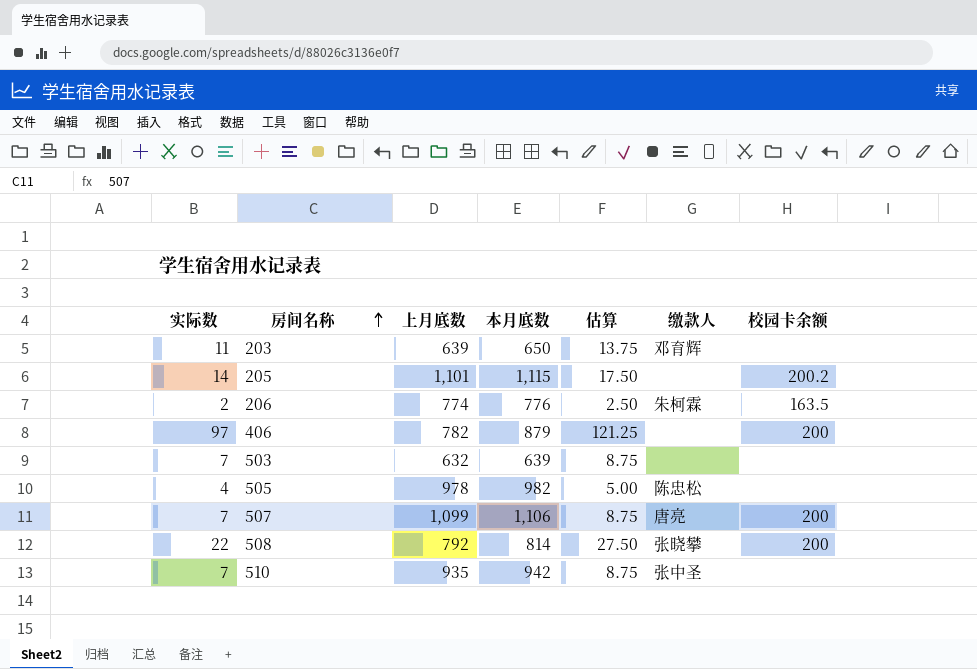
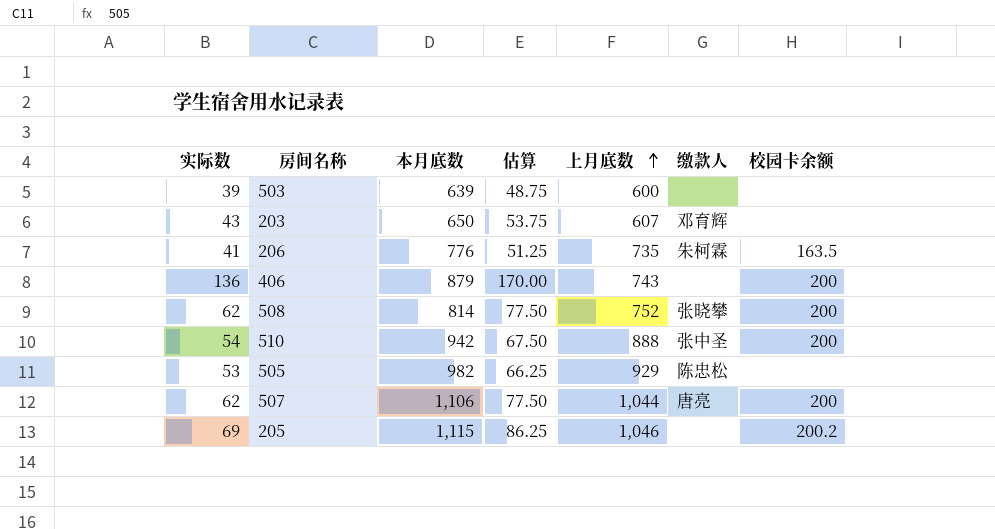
row order: 房间名称 ascending -> 上月底数 ascending
column 上月底数 | position: 3 -> 5
503 | 实际数: 7 -> 39
503 | 估算: 8.75 -> 48.75
503 | 上月底数: 632 -> 600
203 | 实际数: 11 -> 43
203 | 估算: 13.75 -> 53.75
203 | 上月底数: 639 -> 607
206 | 实际数: 2 -> 41
206 | 估算: 2.50 -> 51.25
206 | 上月底数: 774 -> 735
406 | 实际数: 97 -> 136
406 | 估算: 121.25 -> 170.00
406 | 上月底数: 782 -> 743
508 | 实际数: 22 -> 62
508 | 估算: 27.50 -> 77.50
508 | 上月底数: 792 -> 752
510 | 实际数: 7 -> 54
510 | 估算: 8.75 -> 67.50
510 | 上月底数: 935 -> 888
510 | 校园卡余额: none -> 200
505 | 实际数: 4 -> 53
505 | 估算: 5.00 -> 66.25
505 | 上月底数: 978 -> 929
507 | 实际数: 7 -> 62
507 | 估算: 8.75 -> 77.50
507 | 上月底数: 1,099 -> 1,044
205 | 实际数: 14 -> 69
205 | 估算: 17.50 -> 86.25
205 | 上月底数: 1,101 -> 1,046

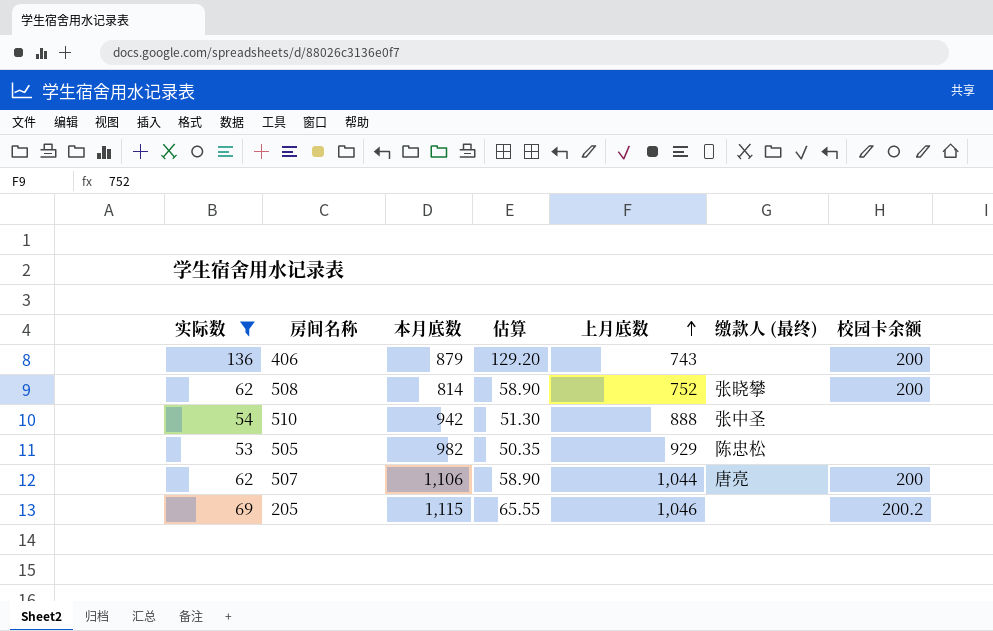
filter: none -> 实际数 >= 53
column 估算 | formula: [实际数] * 1.25 -> [实际数] * 0.95
column name: 缴款人 -> 缴款人 (最终)
510 | 校园卡余额: 200 -> none

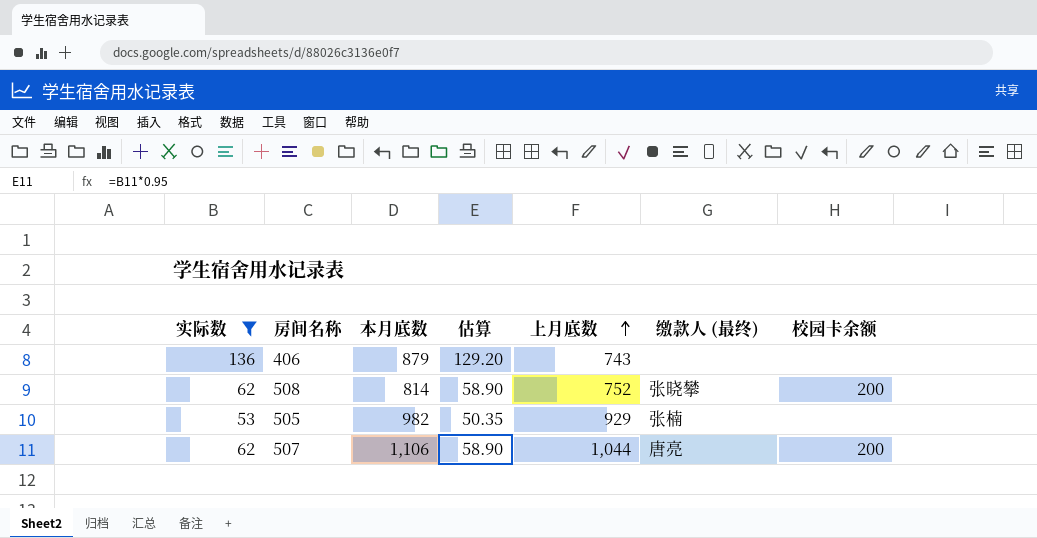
row 510: 54 | 942 | 51.30 | 888 | 张中圣 | none -> none
row 205: 69 | 1,115 | 65.55 | 1,046 | none | 200.2 -> none
406 | 校园卡余额: 200 -> none
505 | 缴款人 (最终): 陈忠松 -> 张楠

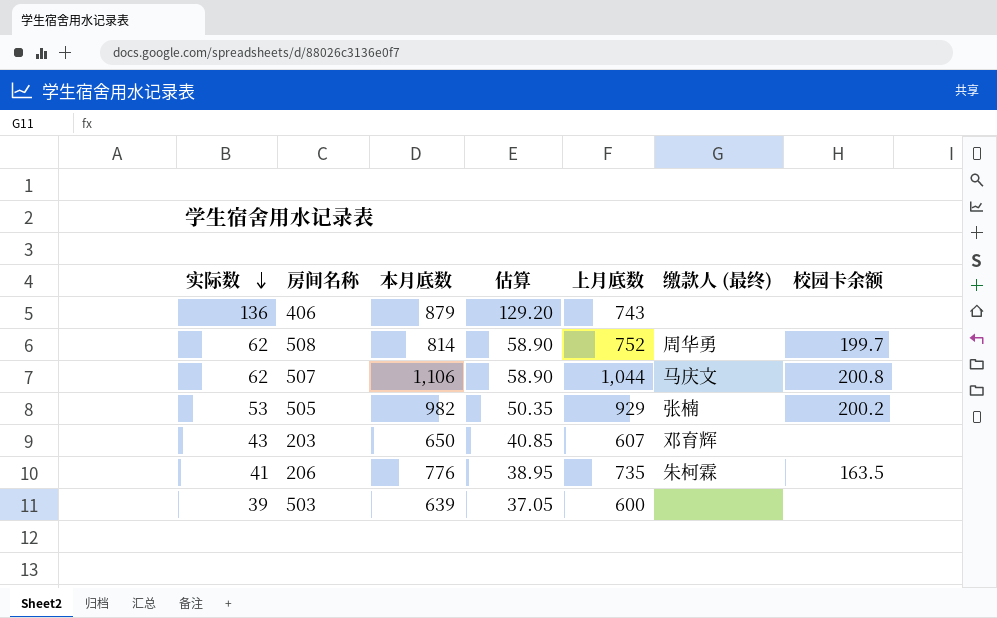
filter: 实际数 >= 53 -> none
row order: 上月底数 ascending -> 实际数 descending
508 | 缴款人 (最终): 张晓攀 -> 周华勇
508 | 校园卡余额: 200 -> 199.7
507 | 缴款人 (最终): 唐亮 -> 马庆文
507 | 校园卡余额: 200 -> 200.8
505 | 校园卡余额: none -> 200.2

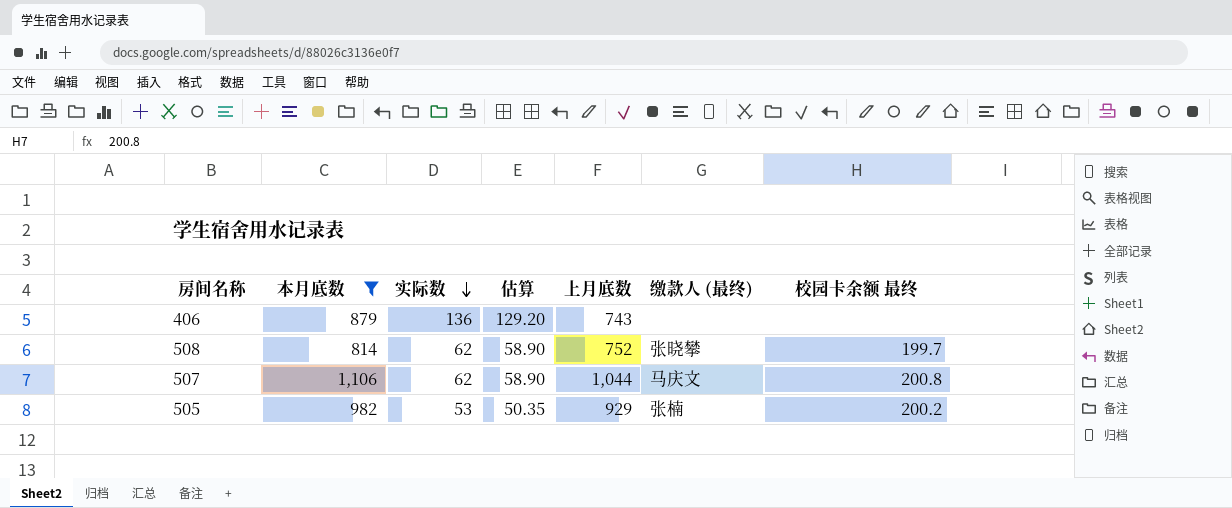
filter: none -> 本月底数 >= 814
column 实际数 | position: 1 -> 3
column name: 校园卡余额 -> 校园卡余额 最终
508 | 缴款人 (最终): 周华勇 -> 张晓攀

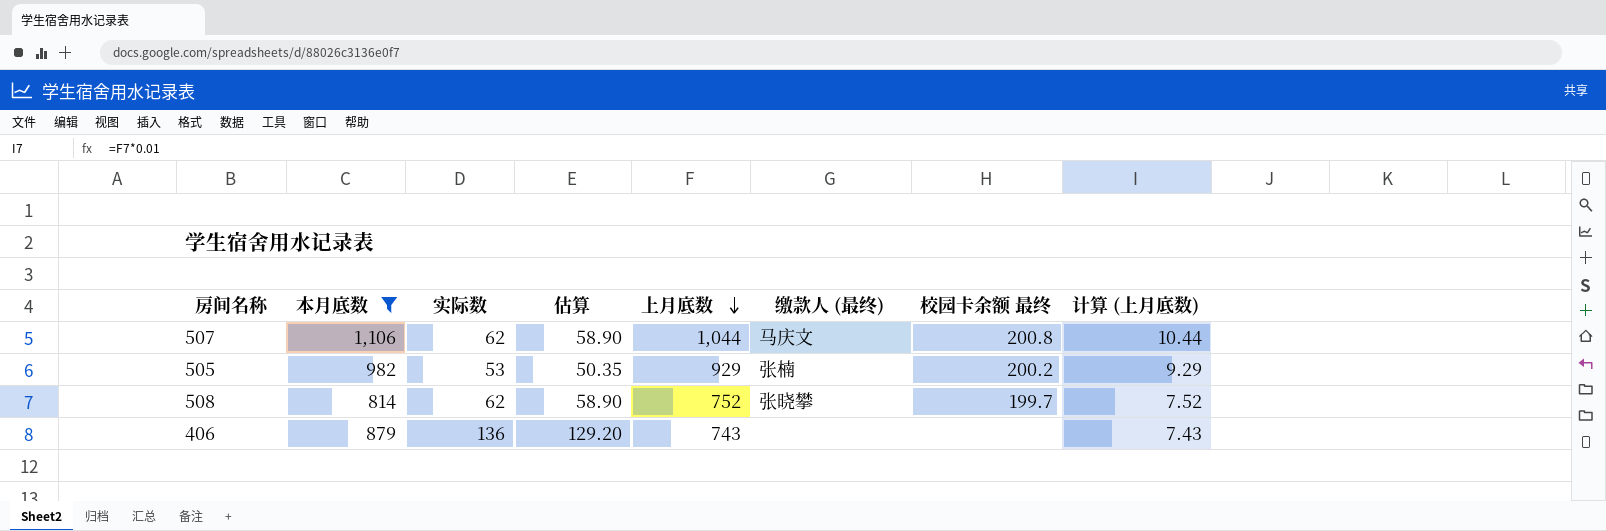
row order: 实际数 descending -> 上月底数 descending
column 计算 (上月底数) | formula: none -> [上月底数] * 0.01

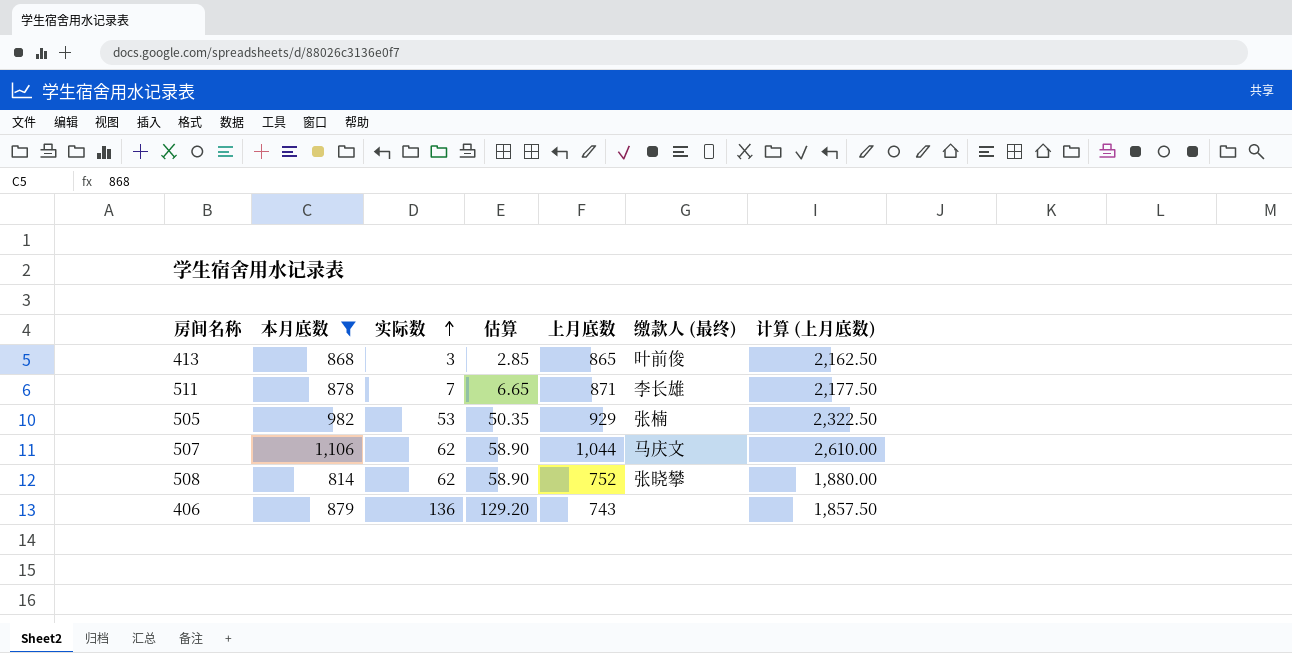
row order: 上月底数 descending -> 实际数 ascending
column 校园卡余额 最终 | position: 7 -> none
column 计算 (上月底数) | formula: [上月底数] * 0.01 -> [上月底数] * 2.5
row 413: none -> 868 | 3 | 2.85 | 865 | 叶前俊 | 2,162.50
row 511: none -> 878 | 7 | 6.65 | 871 | 李长雄 | 2,177.50

